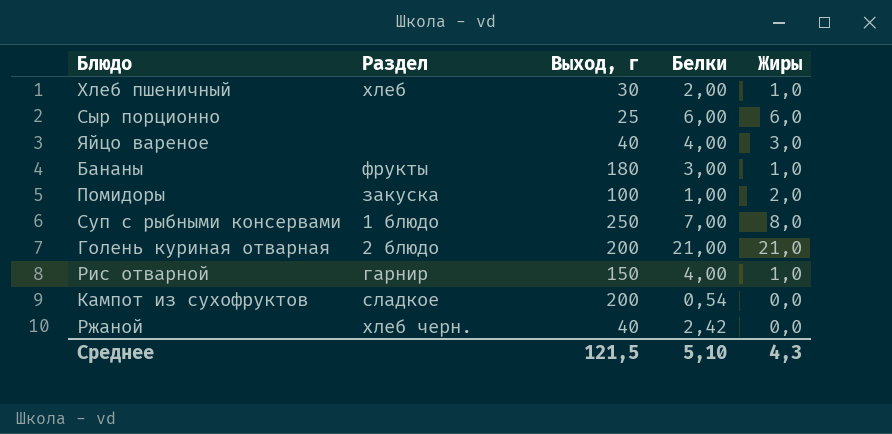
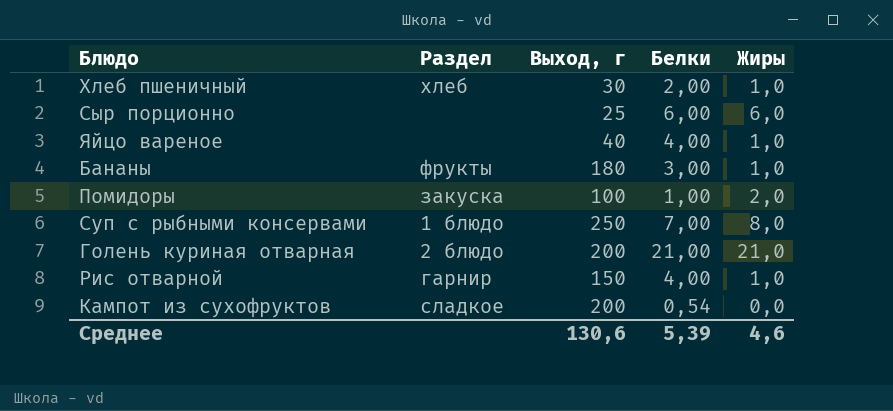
row Ржаной: хлеб черн. | 40 | 2,42 | 0,0 -> none
Яйцо вареное | Жиры: 3,0 -> 1,0
Среднее | Выход, г: 121,5 -> 130,6
Среднее | Белки: 5,10 -> 5,39
Среднее | Жиры: 4,3 -> 4,6

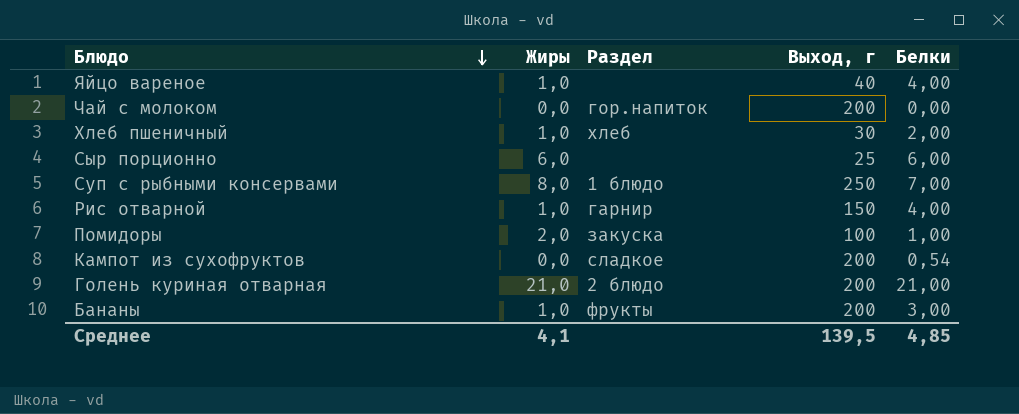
row order: none -> Блюдо descending
column Жиры | position: 5 -> 2
row Чай с молоком: none -> 0,0 | гор.напиток | 200 | 0,00
Бананы | Выход, г: 180 -> 200
Среднее | Жиры: 4,6 -> 4,1
Среднее | Выход, г: 130,6 -> 139,5
Среднее | Белки: 5,39 -> 4,85

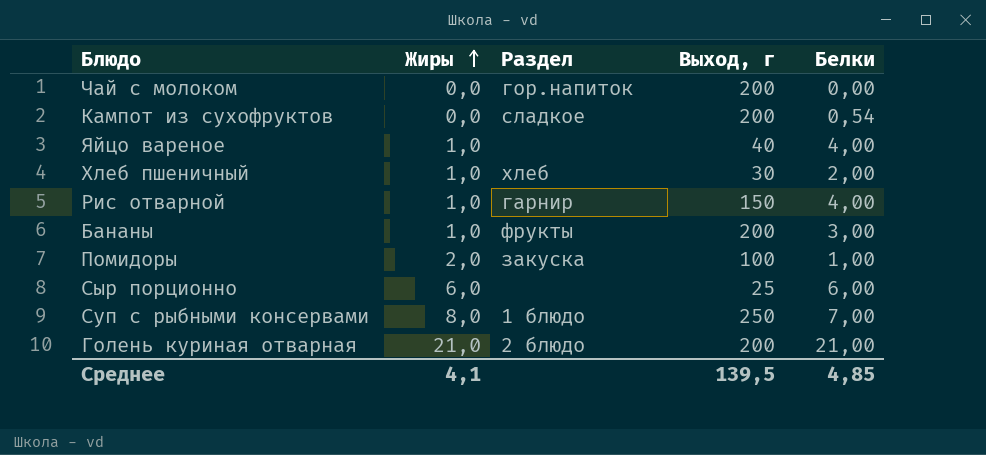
row order: Блюдо descending -> Жиры ascending

